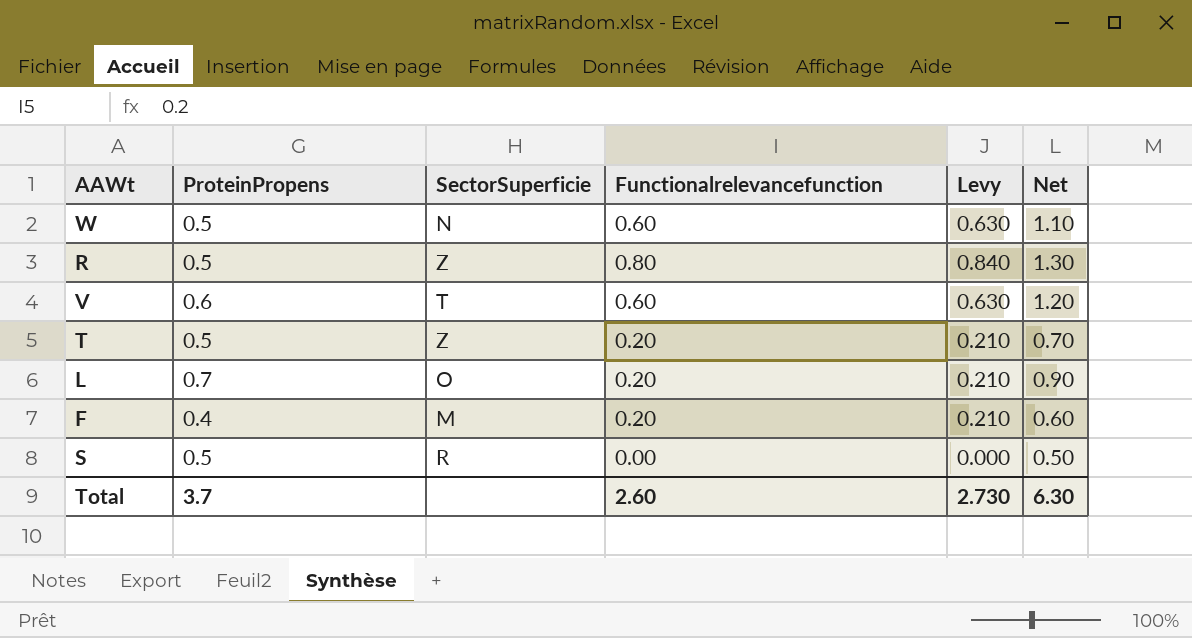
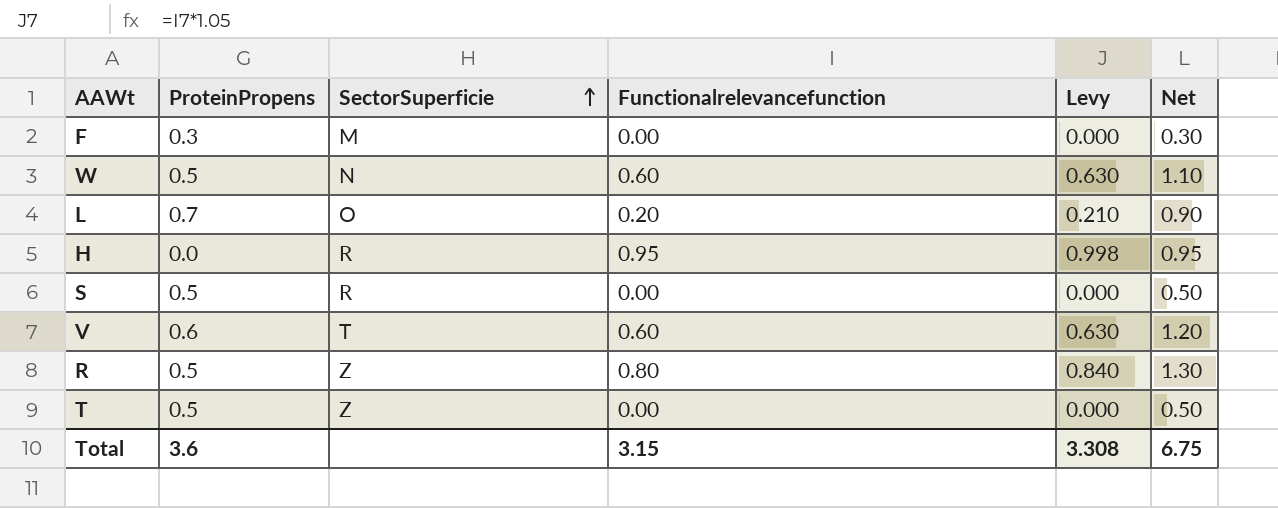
row order: none -> SectorSuperficie ascending
F | ProteinPropens: 0.4 -> 0.3
F | Functionalrelevancefunction: 0.20 -> 0.00
F | Levy: 0.210 -> 0.000
F | Net: 0.60 -> 0.30
row H: none -> 0.0 | R | 0.95 | 0.998 | 0.95
T | Functionalrelevancefunction: 0.20 -> 0.00
T | Levy: 0.210 -> 0.000
T | Net: 0.70 -> 0.50
Total | ProteinPropens: 3.7 -> 3.6
Total | Functionalrelevancefunction: 2.60 -> 3.15
Total | Levy: 2.730 -> 3.308
Total | Net: 6.30 -> 6.75

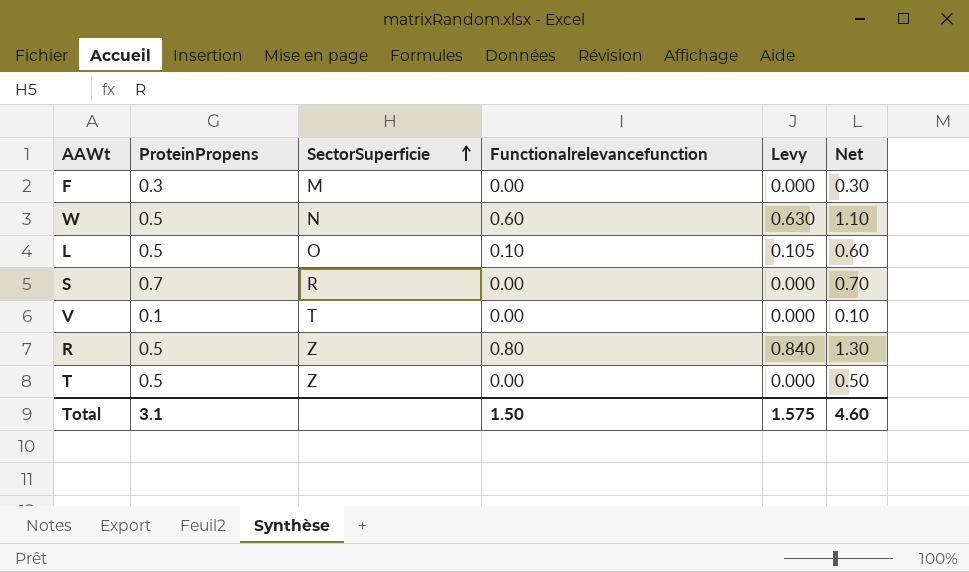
row H: 0.0 | R | 0.95 | 0.998 | 0.95 -> none
L | ProteinPropens: 0.7 -> 0.5
L | Functionalrelevancefunction: 0.20 -> 0.10
L | Levy: 0.210 -> 0.105
L | Net: 0.90 -> 0.60
S | ProteinPropens: 0.5 -> 0.7
S | Net: 0.50 -> 0.70
V | ProteinPropens: 0.6 -> 0.1
V | Functionalrelevancefunction: 0.60 -> 0.00
V | Levy: 0.630 -> 0.000
V | Net: 1.20 -> 0.10
Total | ProteinPropens: 3.6 -> 3.1
Total | Functionalrelevancefunction: 3.15 -> 1.50
Total | Levy: 3.308 -> 1.575
Total | Net: 6.75 -> 4.60

